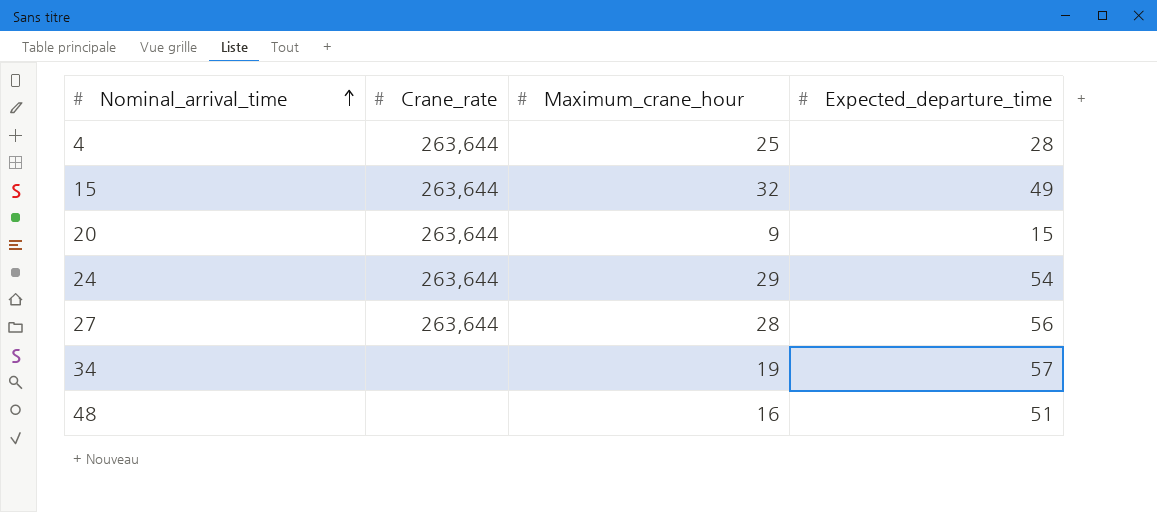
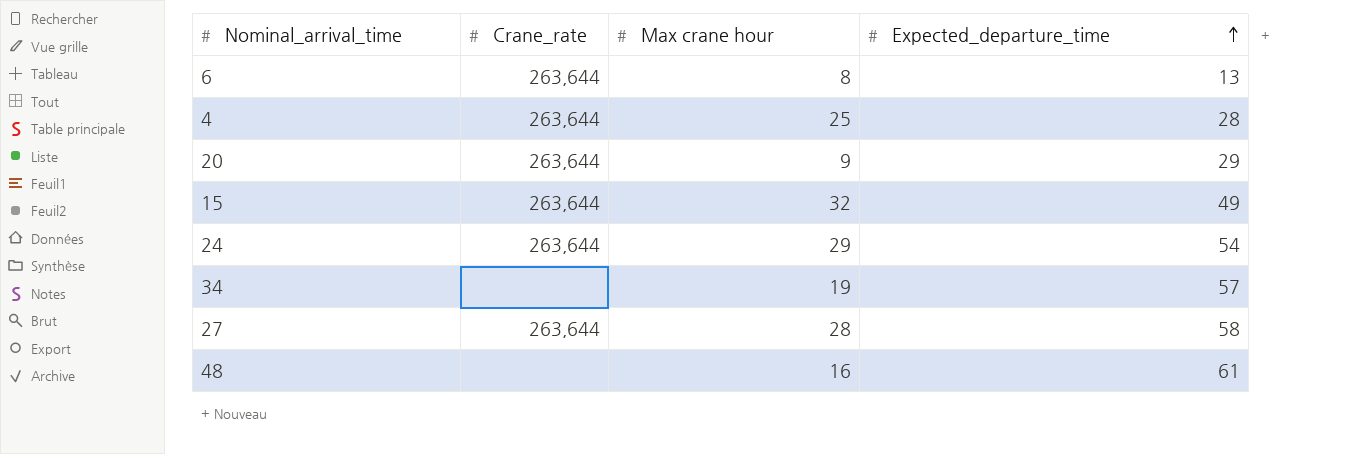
row order: Nominal_arrival_time ascending -> Expected_departure_time ascending
column name: Maximum_crane_hour -> Max crane hour
row 6: none -> 263,644 | 8 | 13
20 | Expected_departure_time: 15 -> 29
27 | Expected_departure_time: 56 -> 58
48 | Expected_departure_time: 51 -> 61

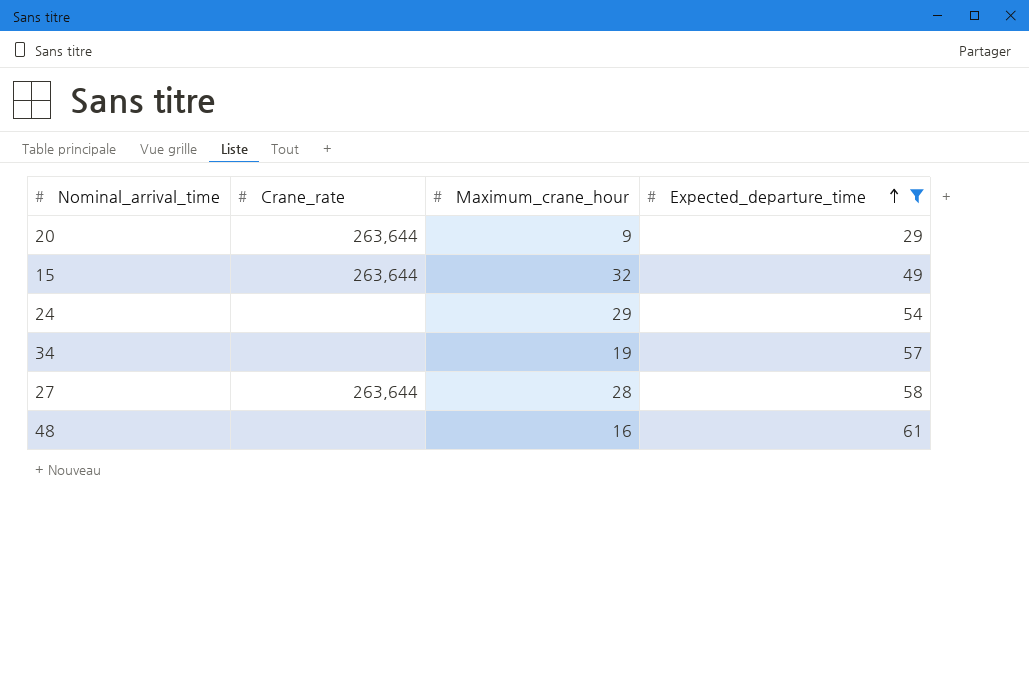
filter: none -> Expected_departure_time >= 29
column name: Max crane hour -> Maximum_crane_hour
24 | Crane_rate: 263,644 -> none

